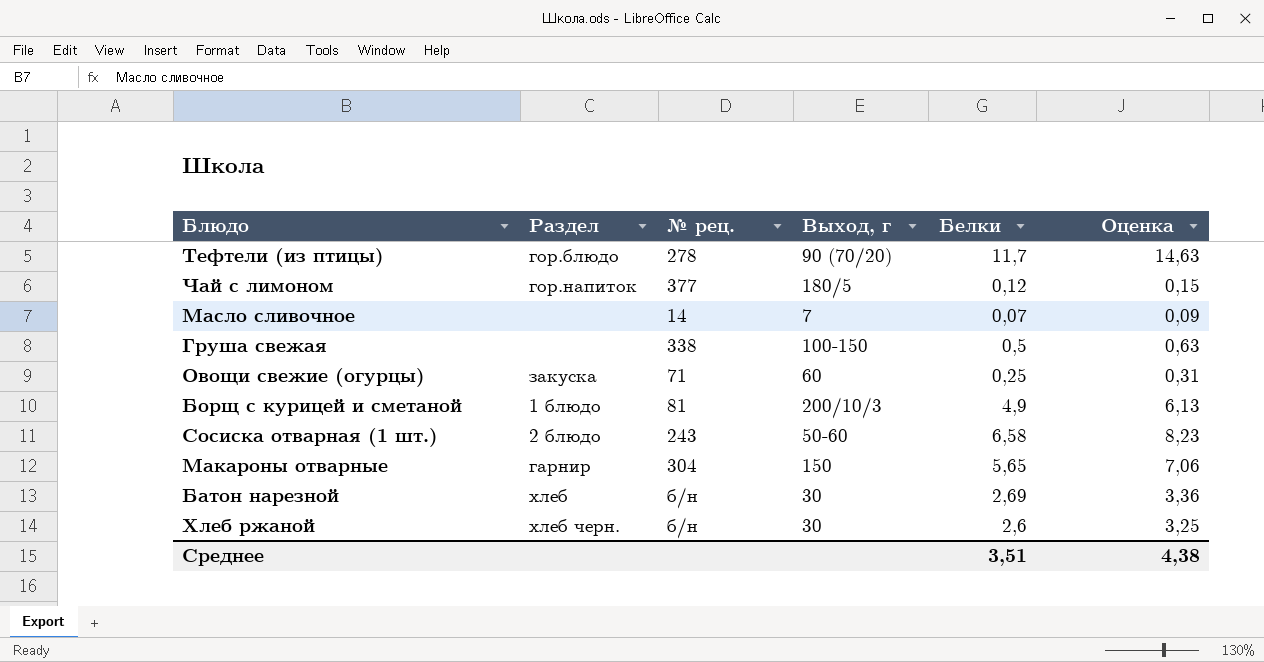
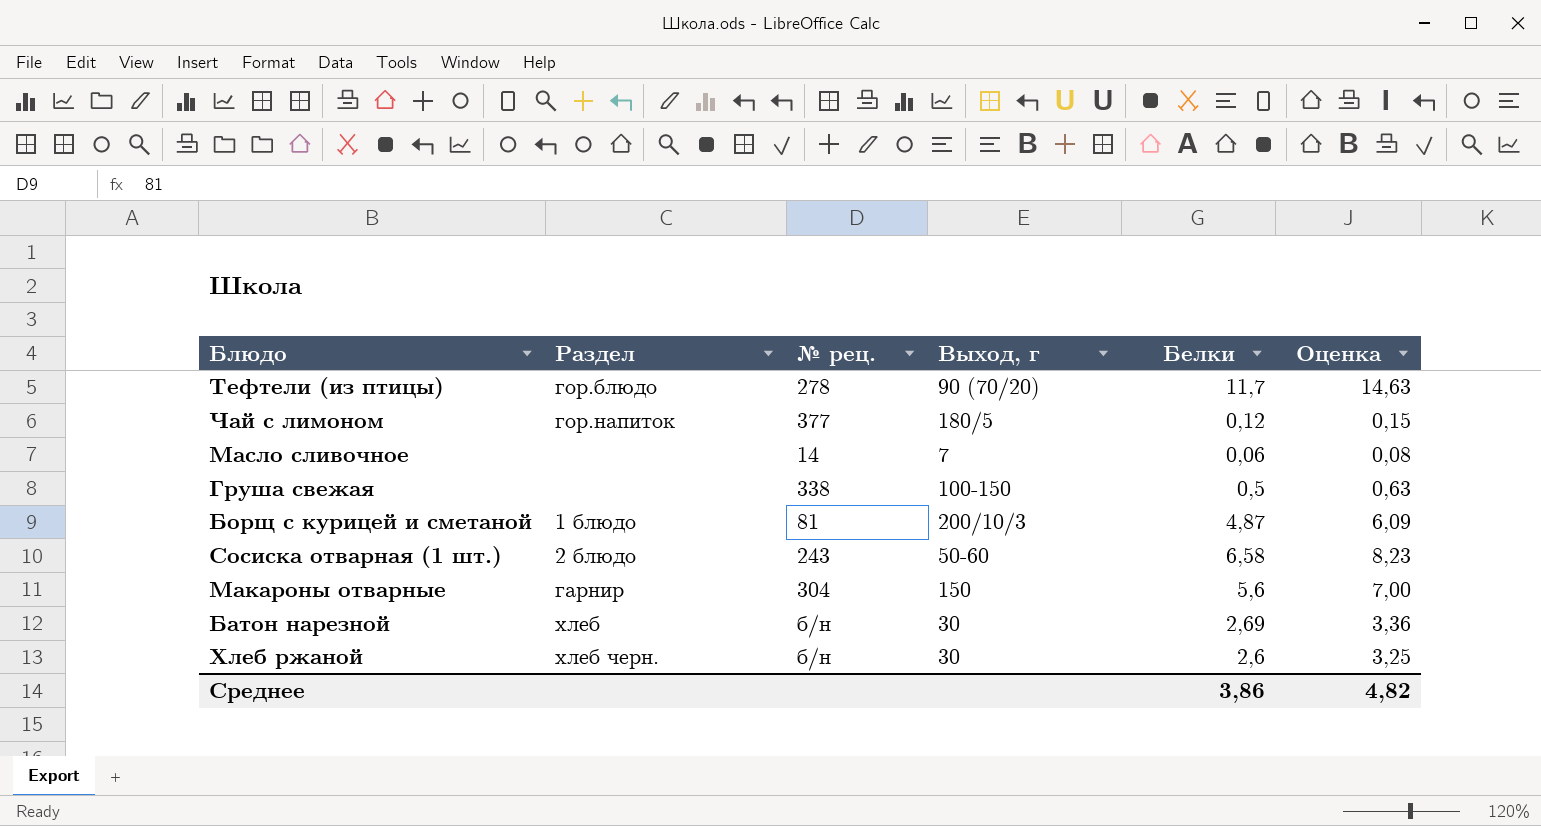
row Овощи свежие (огурцы): закуска | 71 | 60 | 0,25 | 0,31 -> none
Масло сливочное | Белки: 0,07 -> 0,06
Масло сливочное | Оценка: 0,09 -> 0,08
Борщ с курицей и сметаной | Белки: 4,9 -> 4,87
Борщ с курицей и сметаной | Оценка: 6,13 -> 6,09
Макароны отварные | Белки: 5,65 -> 5,6
Макароны отварные | Оценка: 7,06 -> 7,00
Среднее | Белки: 3,51 -> 3,86
Среднее | Оценка: 4,38 -> 4,82

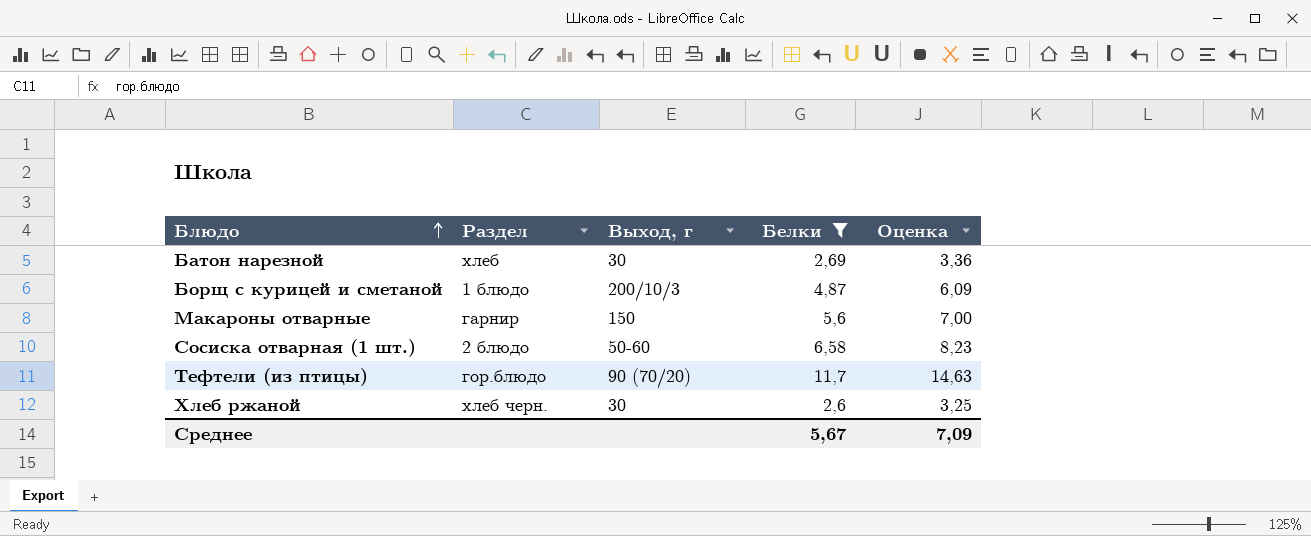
filter: none -> Белки >= 2,6
row order: none -> Блюдо ascending
column № рец. | position: 3 -> none
Среднее | Белки: 3,86 -> 5,67
Среднее | Оценка: 4,82 -> 7,09

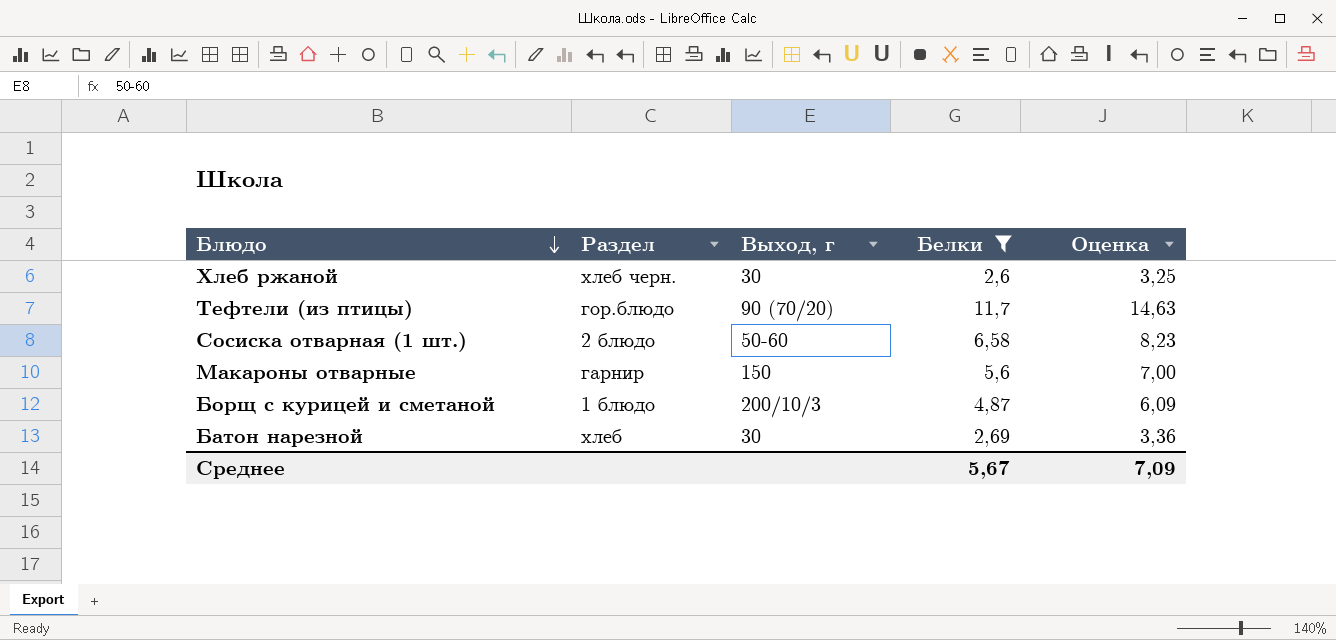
row order: Блюдо ascending -> Блюдо descending

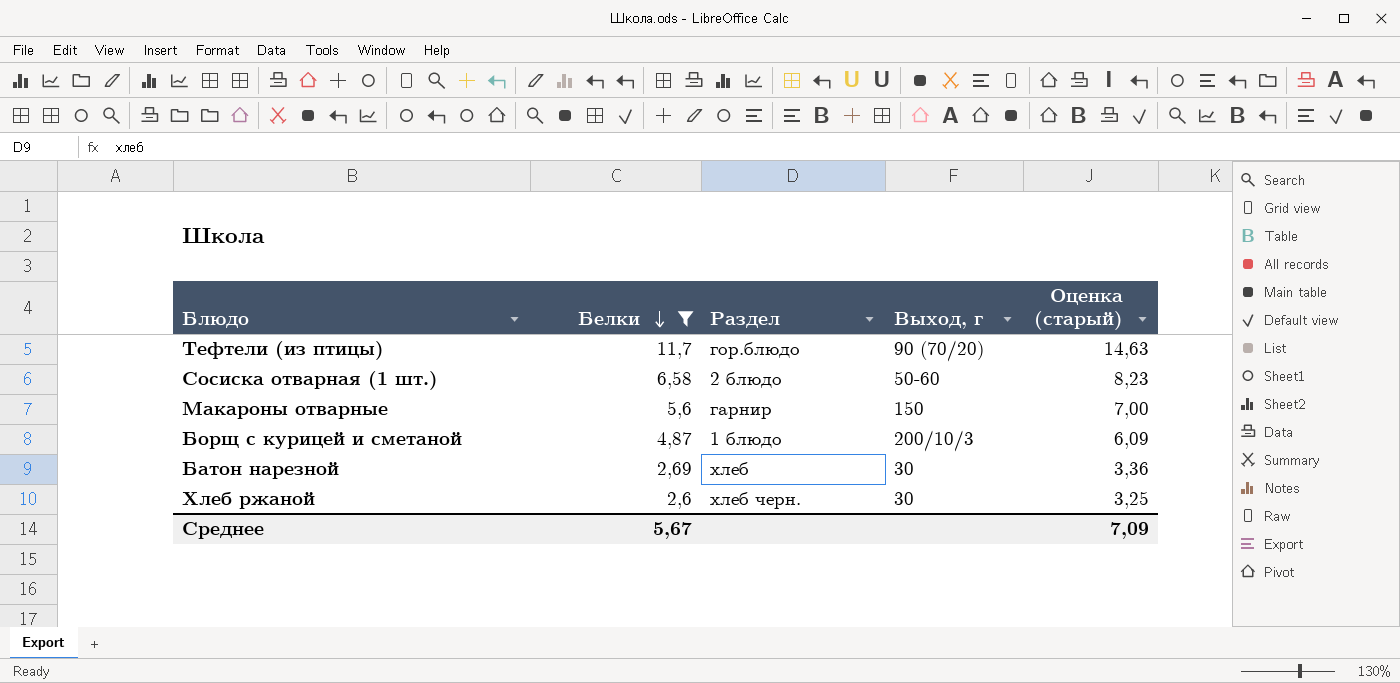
row order: Блюдо descending -> Белки descending
column Белки | position: 4 -> 2
column name: Оценка -> Оценка (старый)

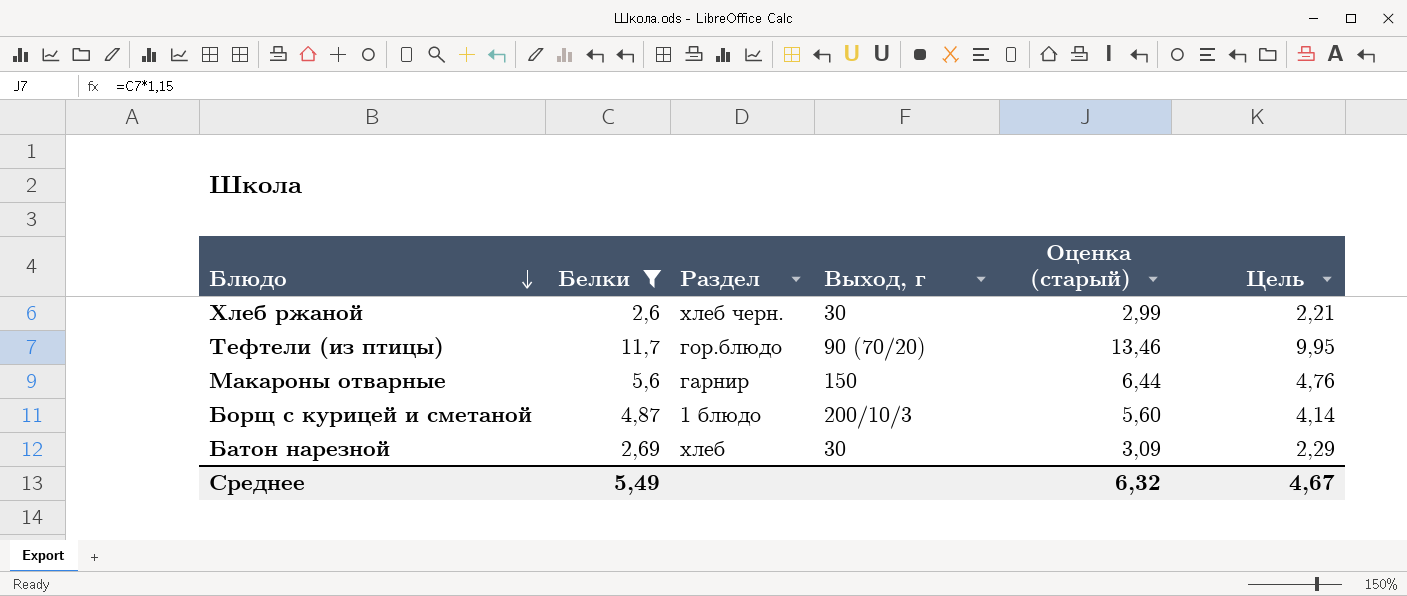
row order: Белки descending -> Блюдо descending
column Оценка (старый) | formula: [Белки] * 1,25 -> [Белки] * 1,15
column Цель | formula: none -> [Белки] * 0,85
row Сосиска отварная (1 шт.): 6,58 | 2 блюдо | 50-60 | 8,23 -> none
Среднее | Белки: 5,67 -> 5,49
Среднее | Оценка (старый): 7,09 -> 6,32

